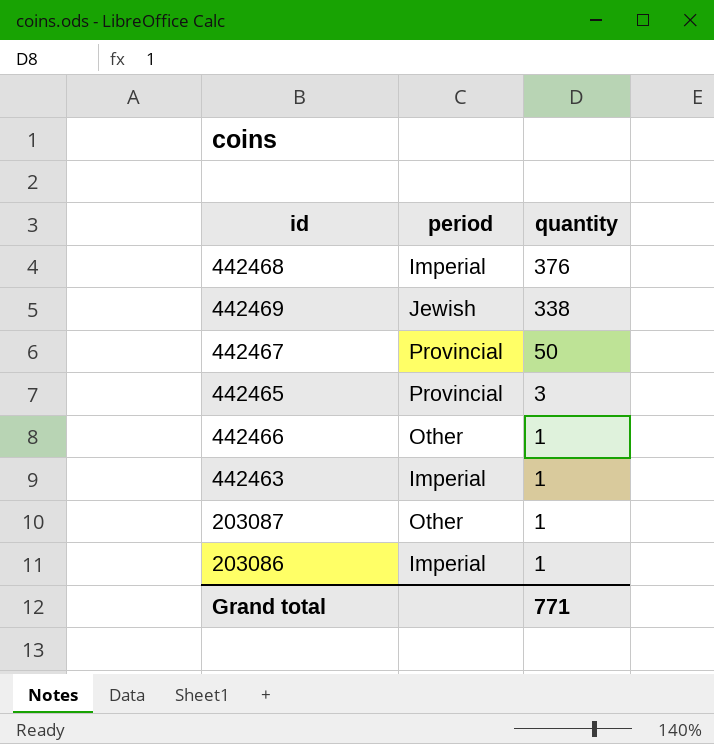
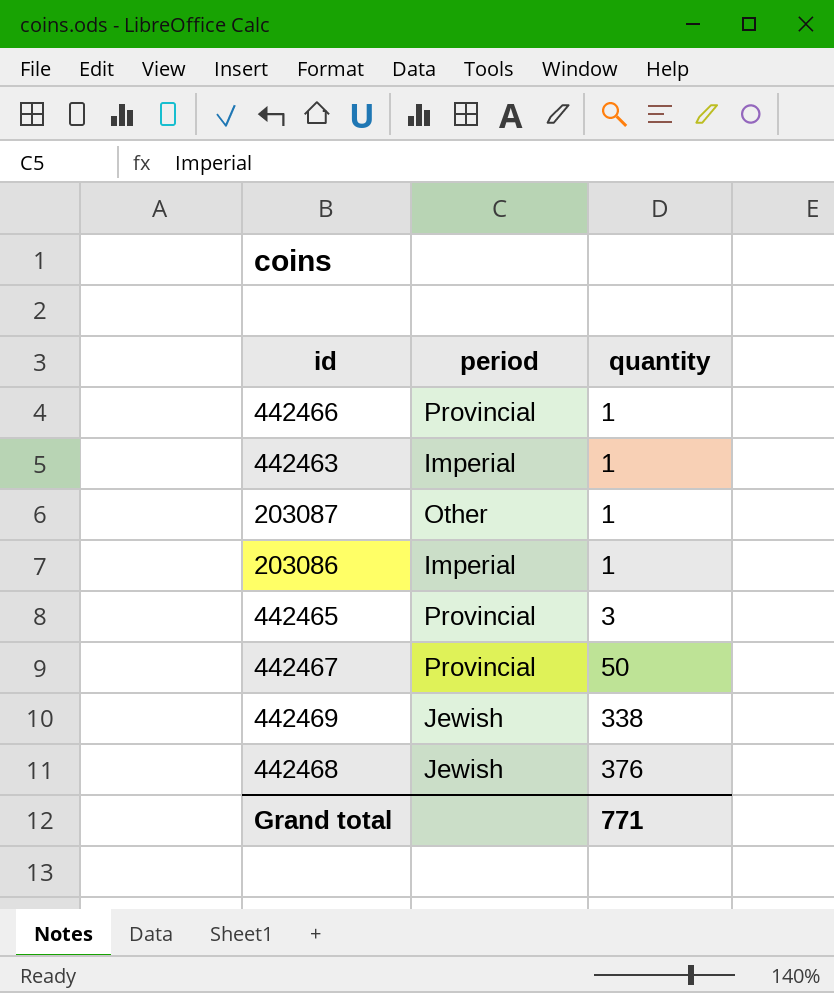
row order: quantity descending -> quantity ascending
442466 | period: Other -> Provincial
442468 | period: Imperial -> Jewish

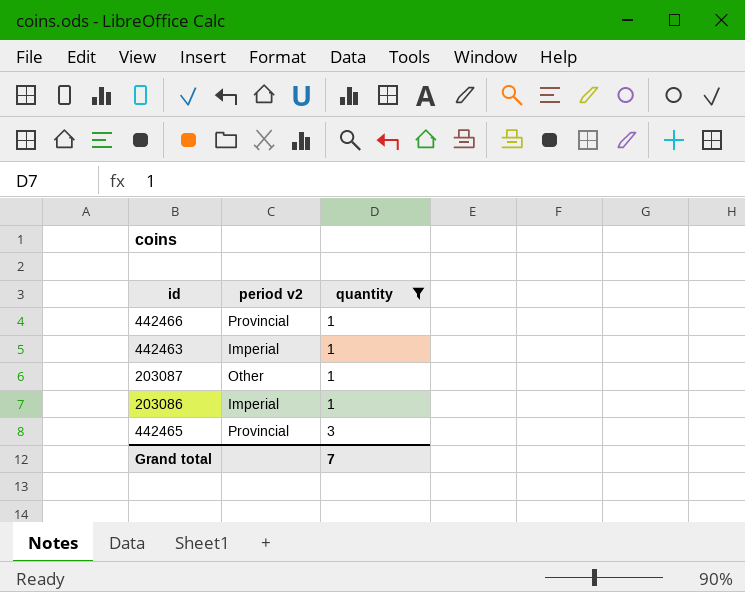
filter: none -> quantity <= 3
column name: period -> period v2
Grand total | quantity: 771 -> 7

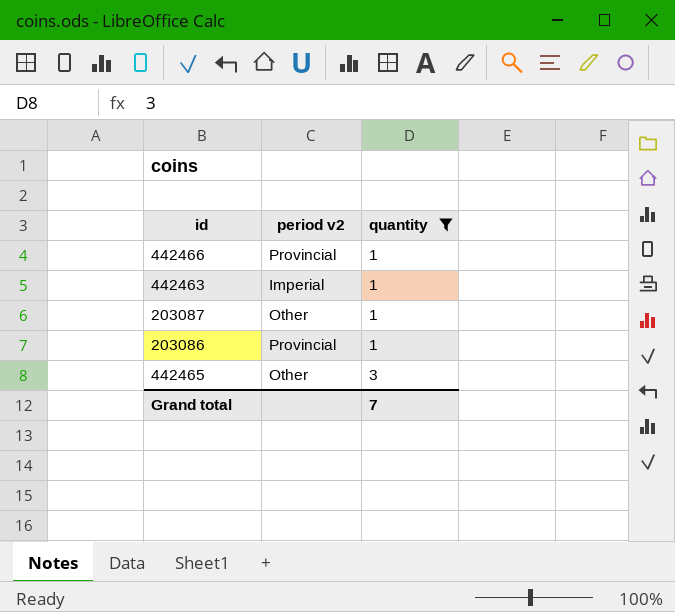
203086 | period v2: Imperial -> Provincial
442465 | period v2: Provincial -> Other

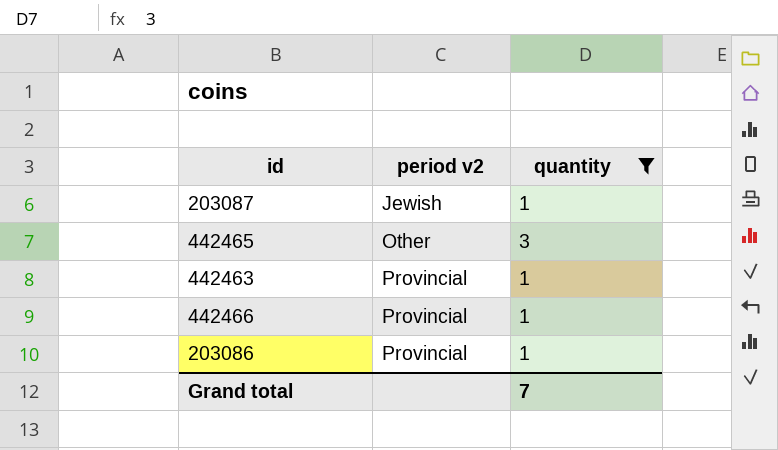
row order: quantity ascending -> period v2 ascending
203087 | period v2: Other -> Jewish
442463 | period v2: Imperial -> Provincial

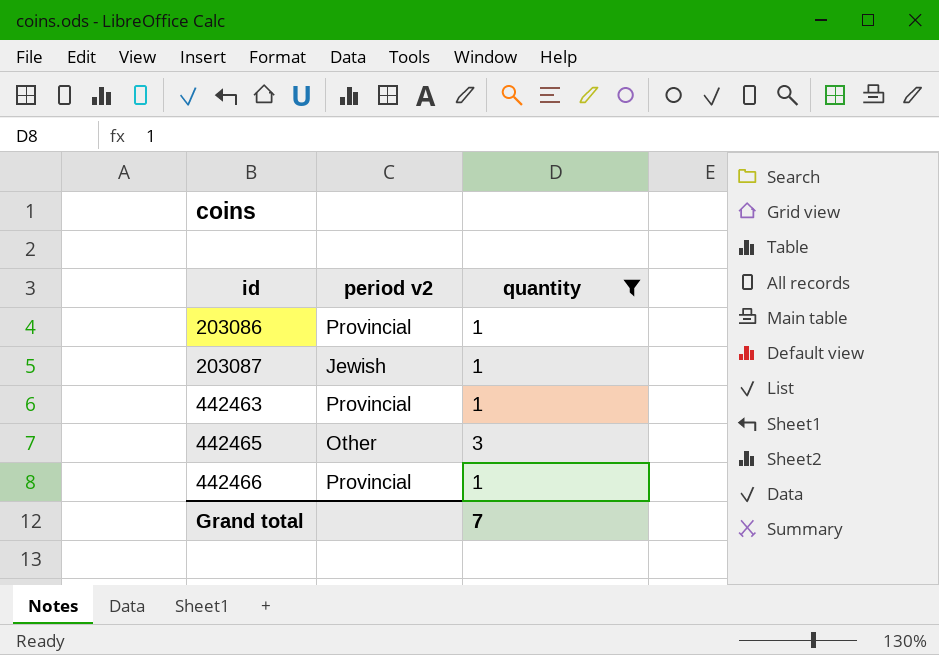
row order: period v2 ascending -> id ascending

